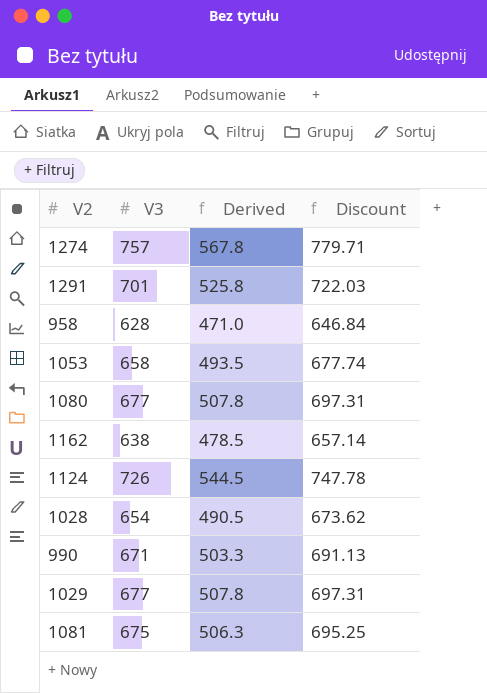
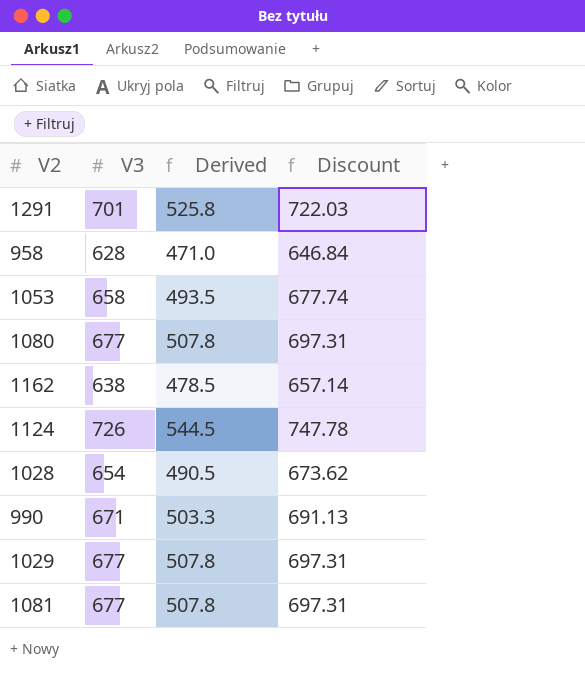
row 1274: 757 | 567.8 | 779.71 -> none
1081 | V3: 675 -> 677
1081 | Derived: 506.3 -> 507.8
1081 | Discount: 695.25 -> 697.31

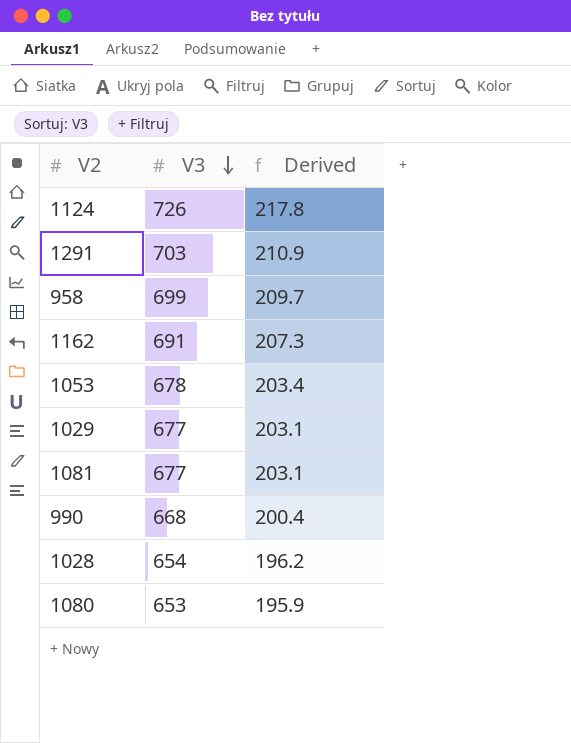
row order: none -> V3 descending
column Discount | formula: [V3] * 1.03 -> none
column Derived | formula: [V3] * 0.75 -> [V3] * 0.3
1291 | V3: 701 -> 703
958 | V3: 628 -> 699
1162 | V3: 638 -> 691
1053 | V3: 658 -> 678
990 | V3: 671 -> 668
1080 | V3: 677 -> 653

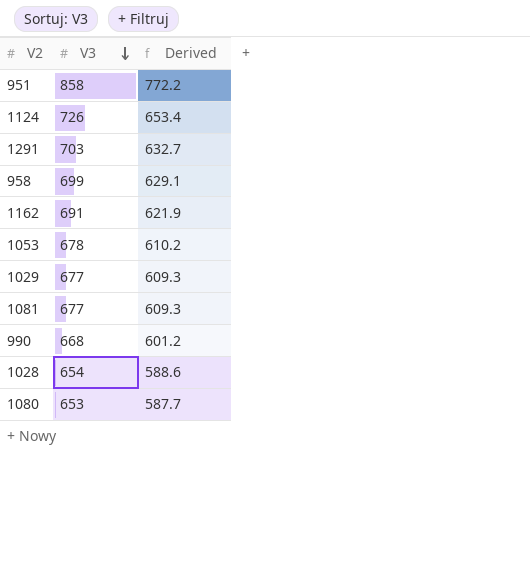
column Derived | formula: [V3] * 0.3 -> [V3] * 0.9
row 951: none -> 858 | 772.2

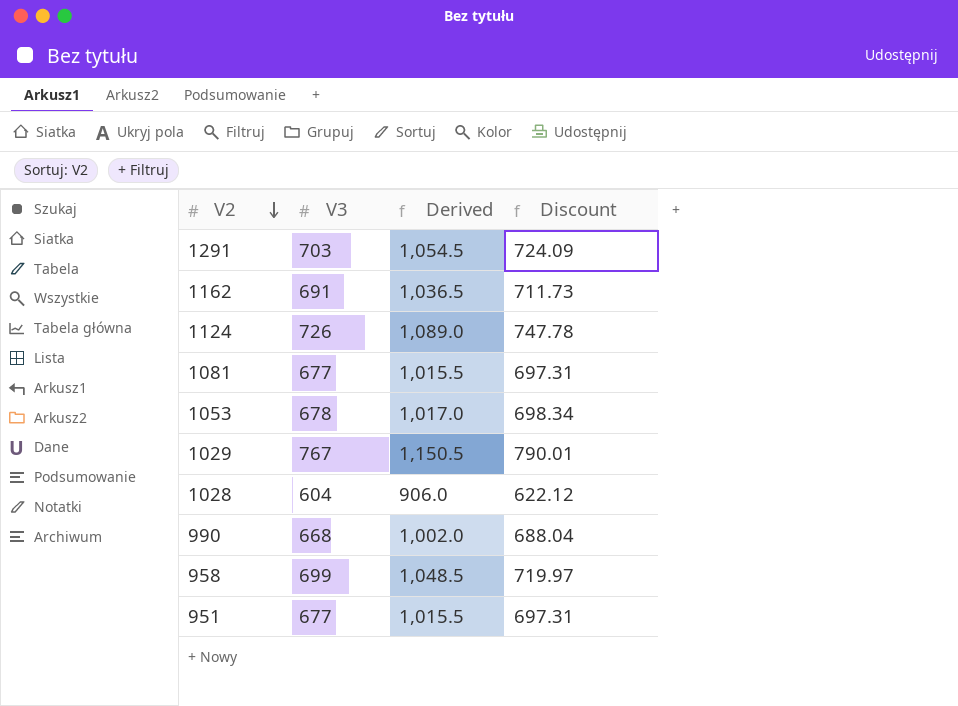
row order: V3 descending -> V2 descending
column Derived | formula: [V3] * 0.9 -> [V3] * 1.5
column Discount | formula: none -> [V3] * 1.03
row 1080: 653 | 587.7 -> none
1029 | V3: 677 -> 767
1028 | V3: 654 -> 604
951 | V3: 858 -> 677

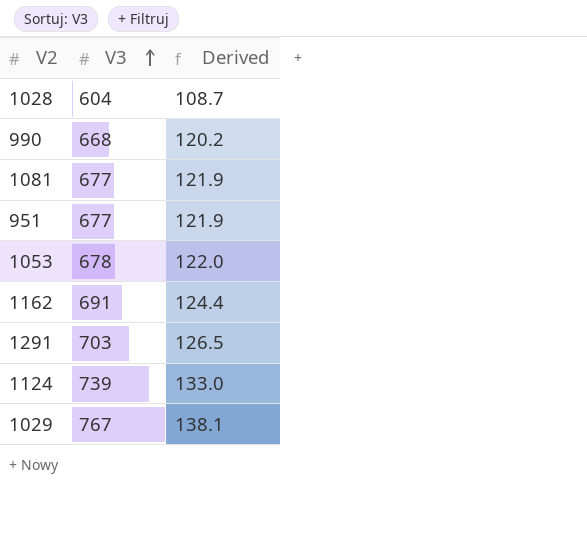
row order: V2 descending -> V3 ascending
column Discount | formula: [V3] * 1.03 -> none
column Derived | formula: [V3] * 1.5 -> [V3] * 0.18
row 958: 699 | 1,048.5 | 719.97 -> none
1124 | V3: 726 -> 739

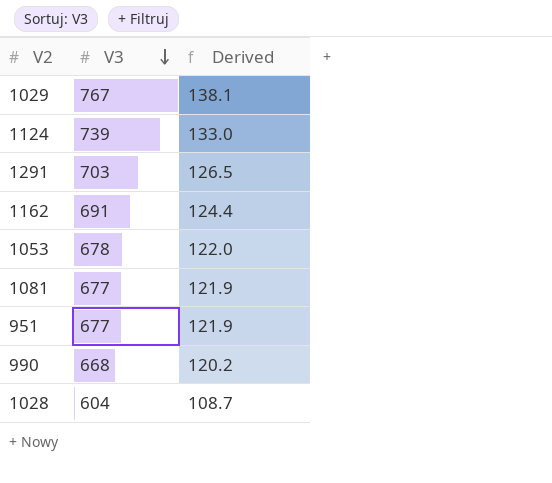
row order: V3 ascending -> V3 descending

